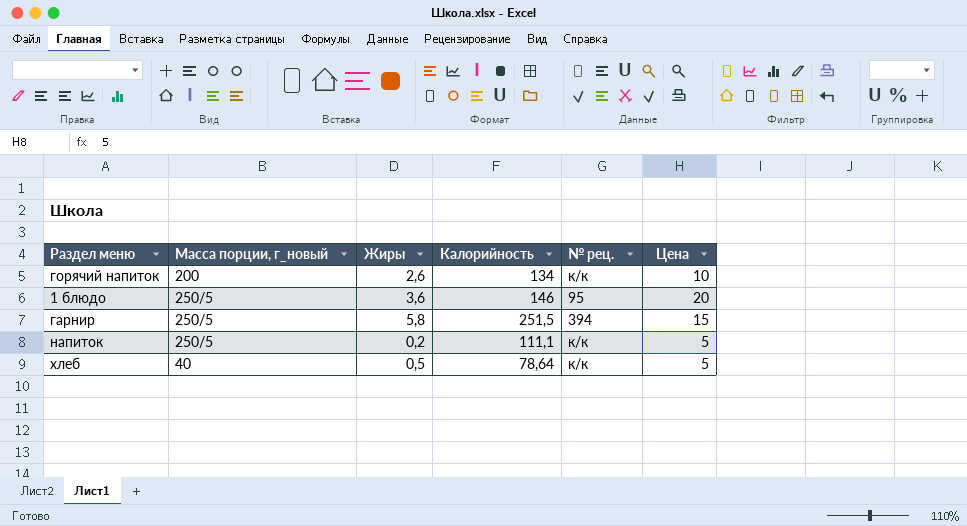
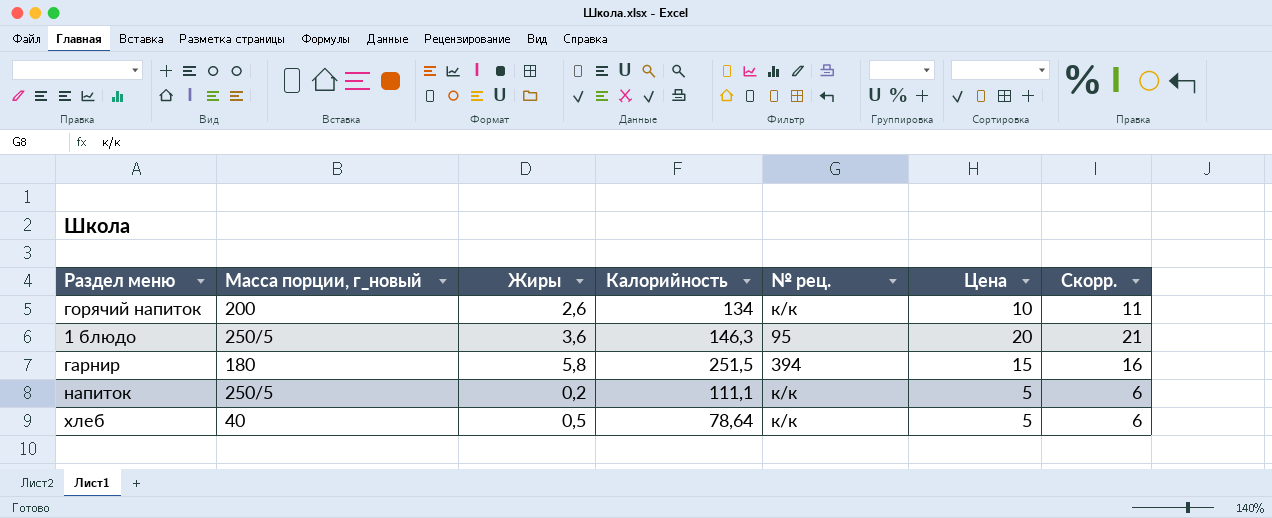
column Скорр. | formula: none -> [Цена] + 1
1 блюдо | Калорийность: 146 -> 146,3
гарнир | Масса порции, г_новый: 250/5 -> 180

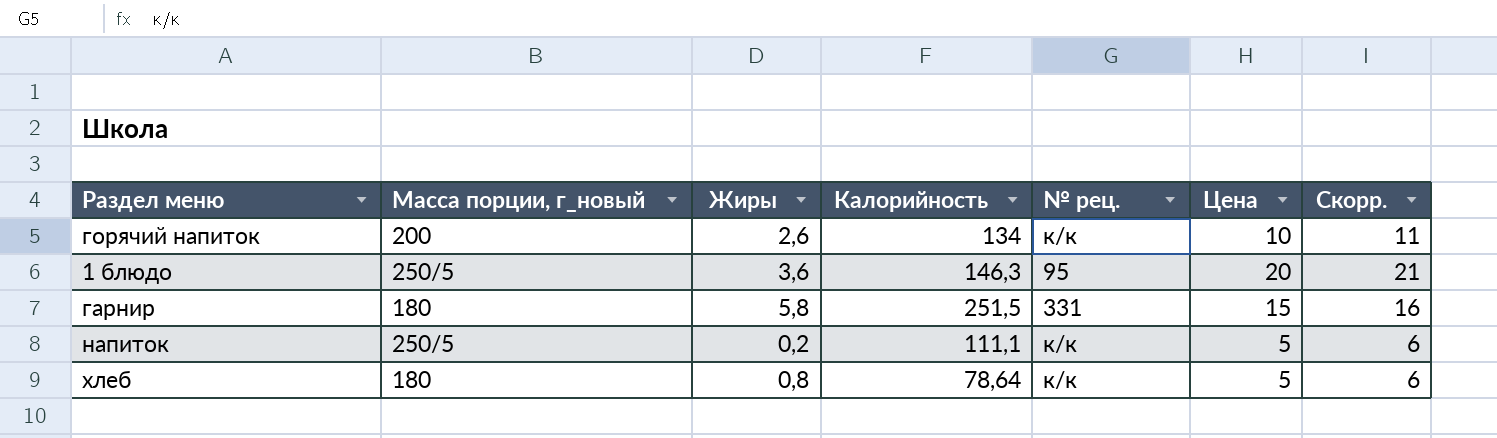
гарнир | № рец.: 394 -> 331
хлеб | Масса порции, г_новый: 40 -> 180
хлеб | Жиры: 0,5 -> 0,8

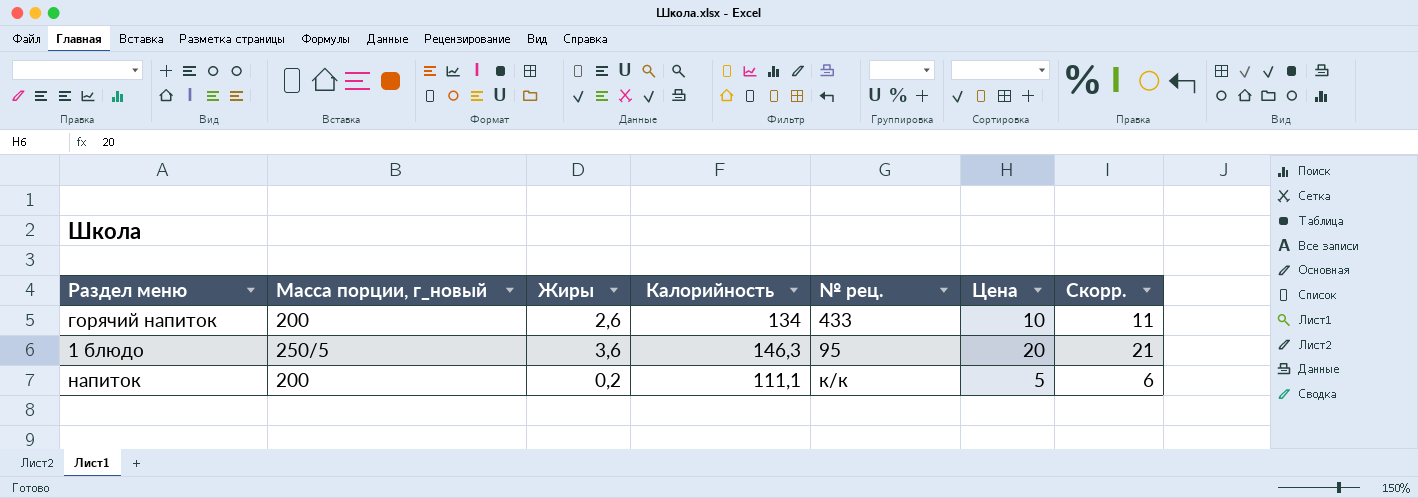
row гарнир: 180 | 5,8 | 251,5 | 331 | 15 | 16 -> none
row хлеб: 180 | 0,8 | 78,64 | к/к | 5 | 6 -> none
горячий напиток | № рец.: к/к -> 433
напиток | Масса порции, г_новый: 250/5 -> 200

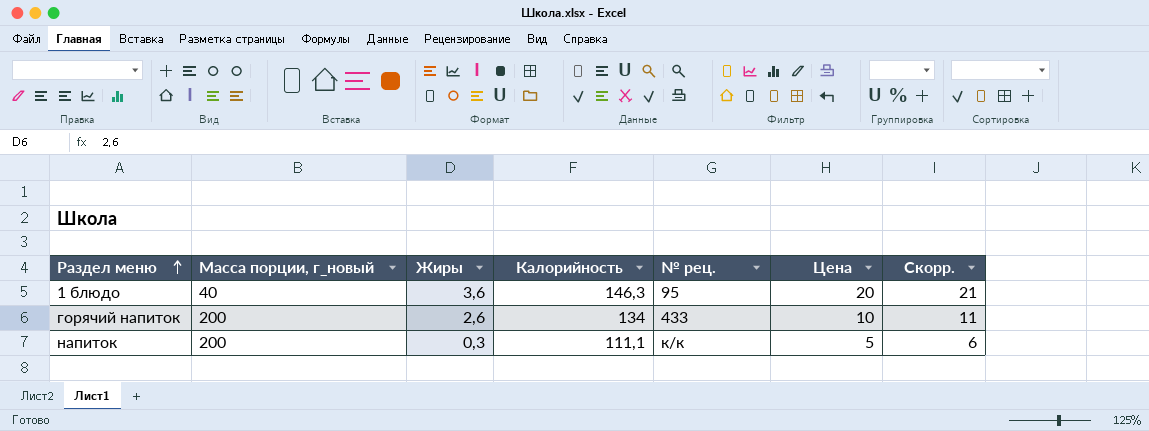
row order: none -> Раздел меню ascending
1 блюдо | Масса порции, г_новый: 250/5 -> 40
напиток | Жиры: 0,2 -> 0,3

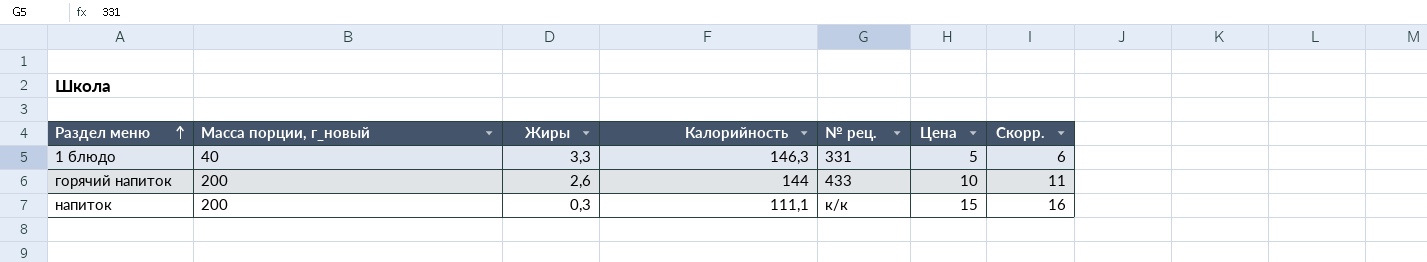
1 блюдо | Жиры: 3,6 -> 3,3
1 блюдо | № рец.: 95 -> 331
1 блюдо | Цена: 20 -> 5
1 блюдо | Скорр.: 21 -> 6
горячий напиток | Калорийность: 134 -> 144
напиток | Цена: 5 -> 15
напиток | Скорр.: 6 -> 16

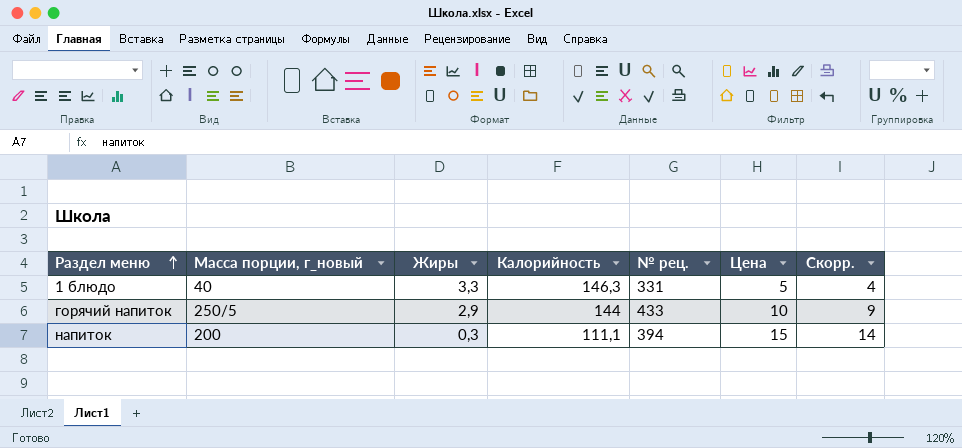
column Скорр. | formula: [Цена] + 1 -> [Цена] - 1
горячий напиток | Масса порции, г_новый: 200 -> 250/5
горячий напиток | Жиры: 2,6 -> 2,9
напиток | № рец.: к/к -> 394

